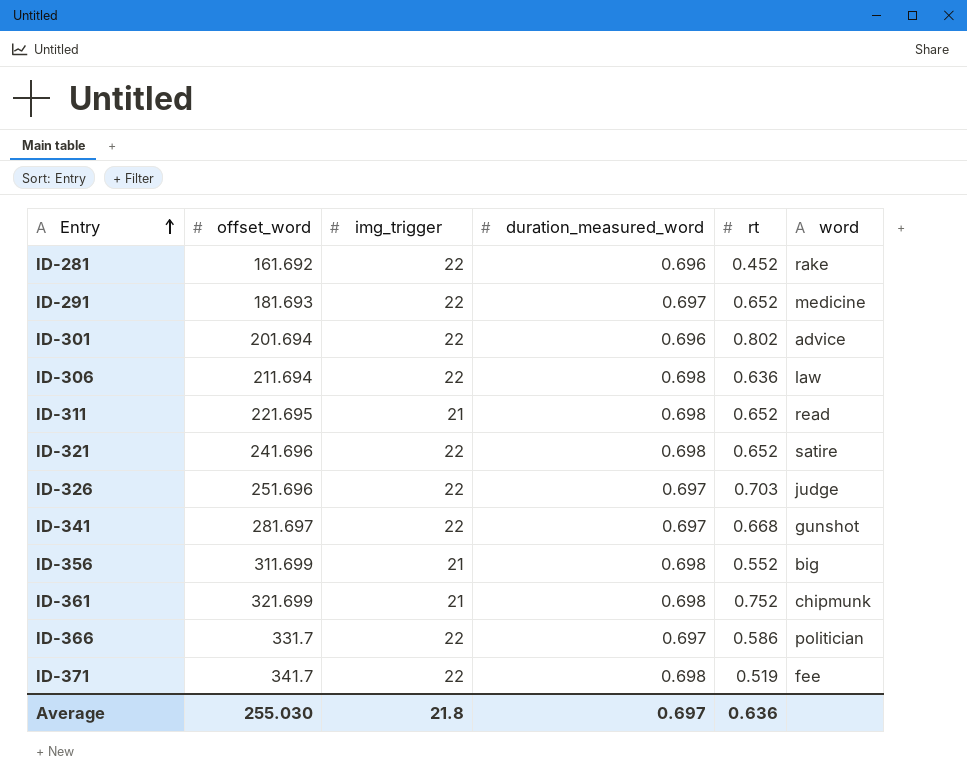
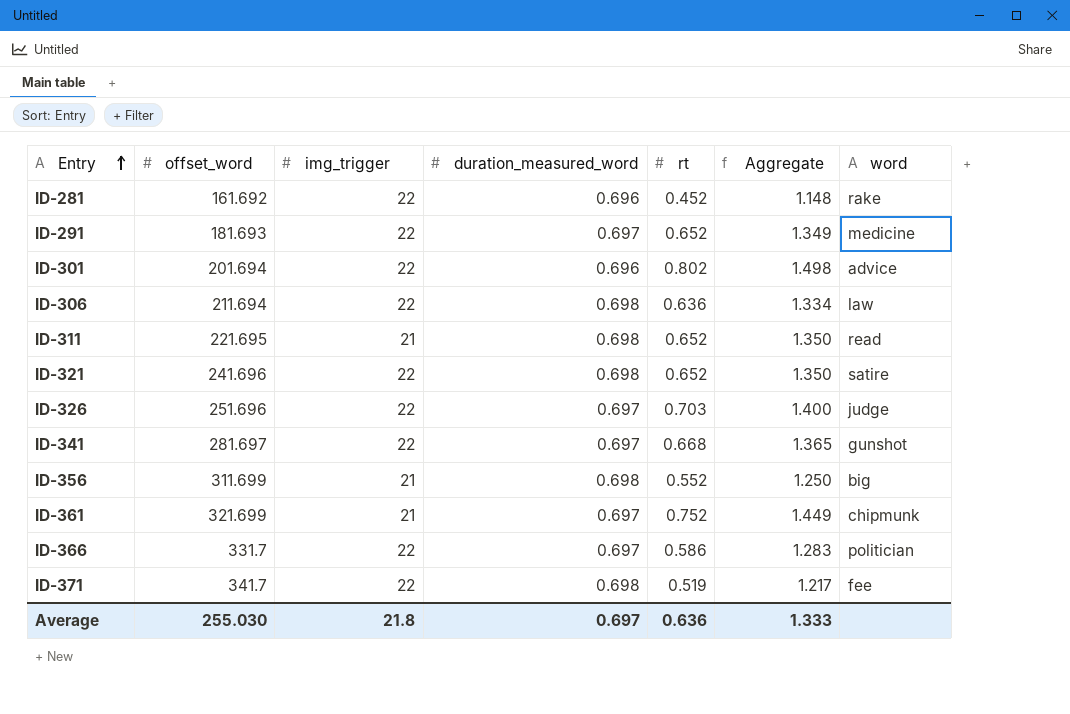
column Aggregate | formula: none -> [duration_measured_word] + [rt]
ID-361 | duration_measured_word: 0.698 -> 0.697

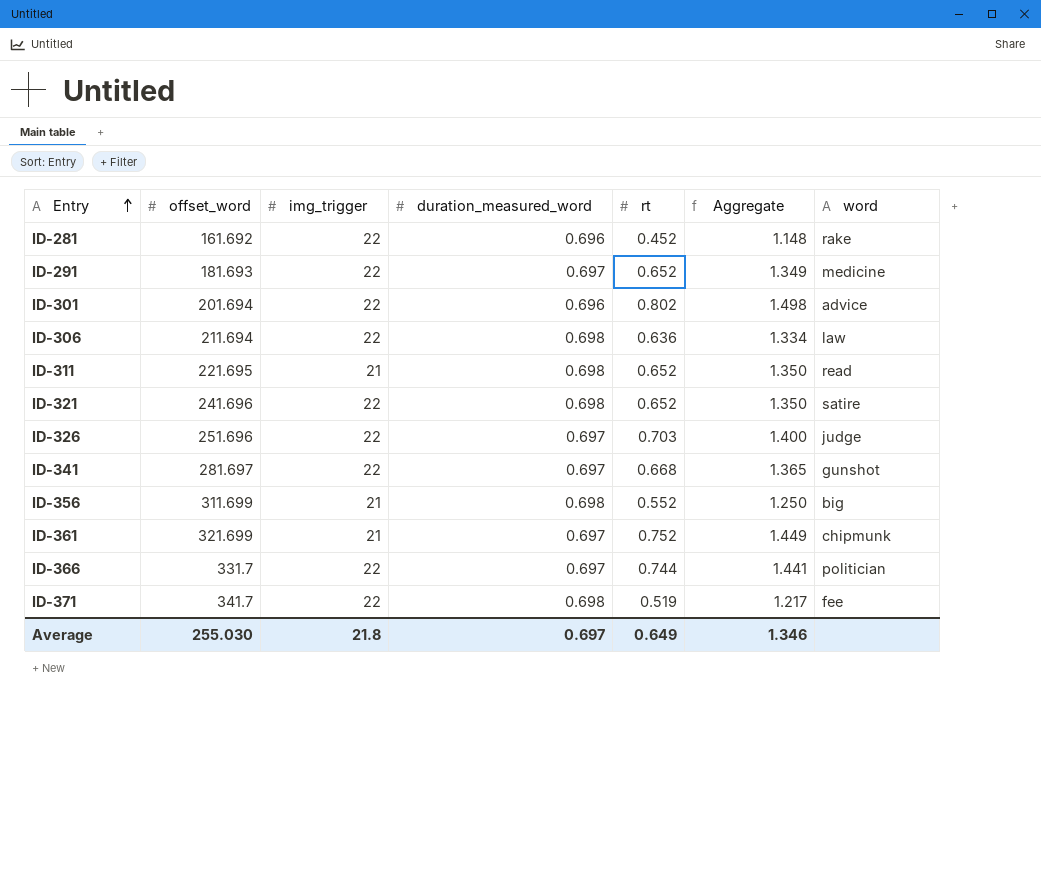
ID-366 | rt: 0.586 -> 0.744
ID-366 | Aggregate: 1.283 -> 1.441
Average | rt: 0.636 -> 0.649
Average | Aggregate: 1.333 -> 1.346

